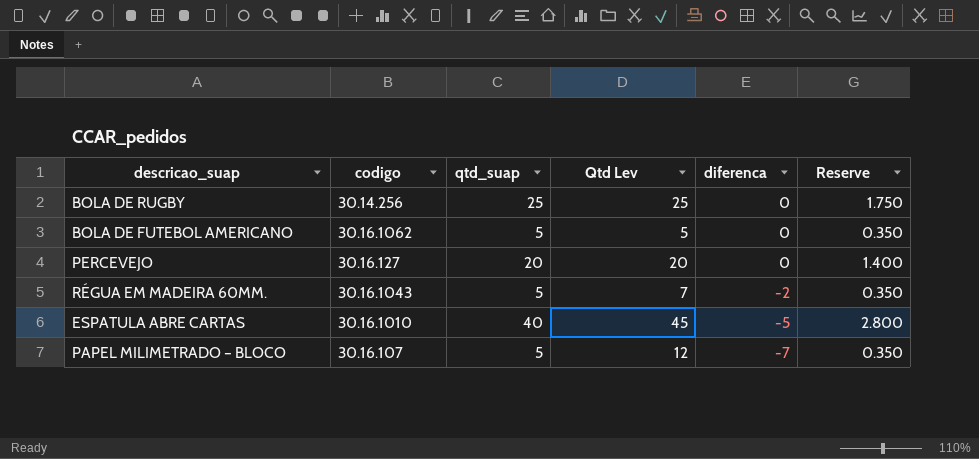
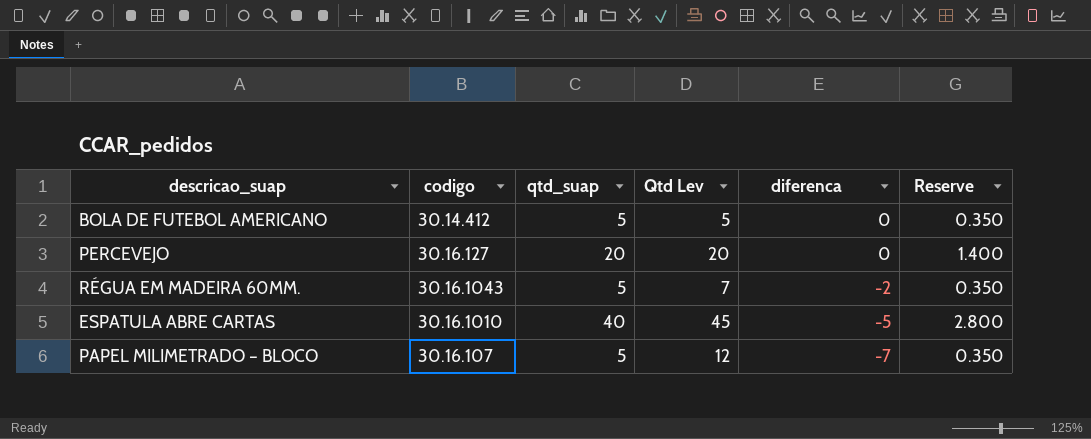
row BOLA DE RUGBY: 30.14.256 | 25 | 25 | 0 | 1.750 -> none
BOLA DE FUTEBOL AMERICANO | codigo: 30.16.1062 -> 30.14.412

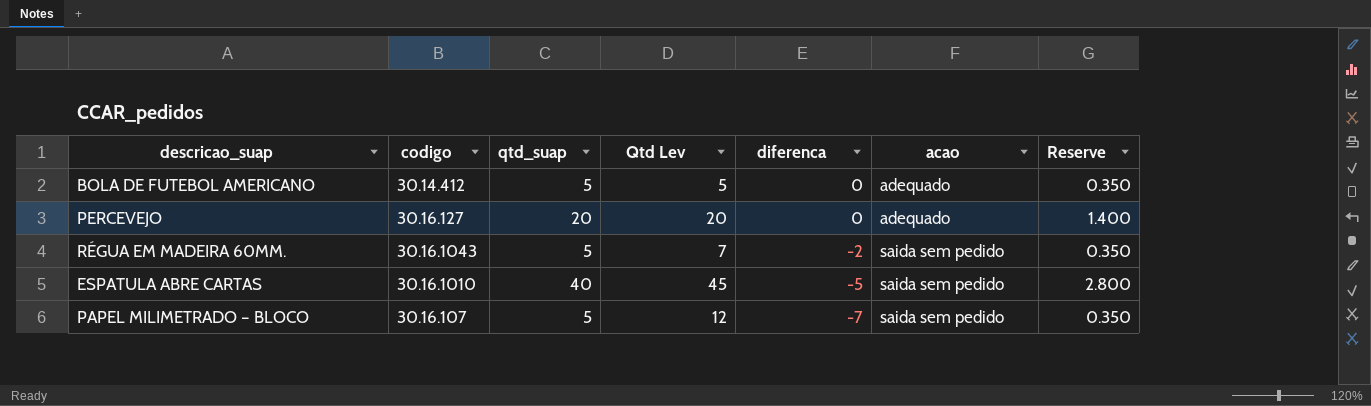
column acao | position: none -> 6

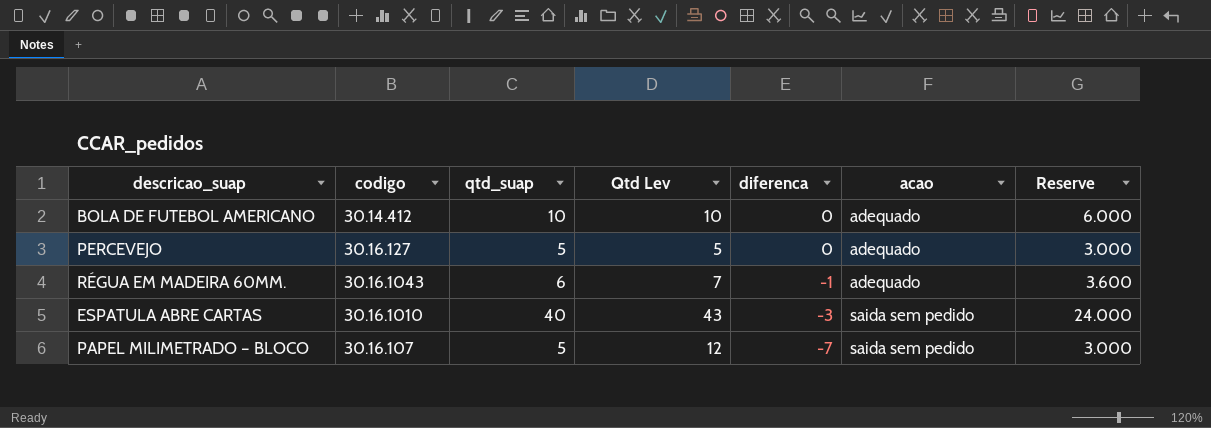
column Reserve | formula: [qtd_suap] * 0.07 -> [qtd_suap] * 0.6
BOLA DE FUTEBOL AMERICANO | qtd_suap: 5 -> 10
BOLA DE FUTEBOL AMERICANO | Qtd Lev: 5 -> 10
PERCEVEJO | qtd_suap: 20 -> 5
PERCEVEJO | Qtd Lev: 20 -> 5
RÉGUA EM MADEIRA 60MM. | qtd_suap: 5 -> 6
RÉGUA EM MADEIRA 60MM. | diferenca: -2 -> -1
RÉGUA EM MADEIRA 60MM. | acao: saida sem pedido -> adequado
ESPATULA ABRE CARTAS | Qtd Lev: 45 -> 43
ESPATULA ABRE CARTAS | diferenca: -5 -> -3

